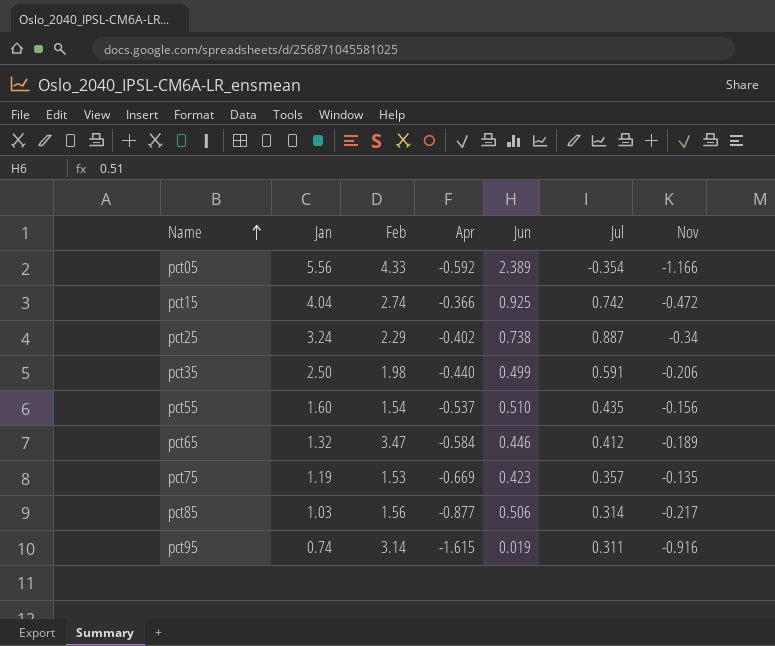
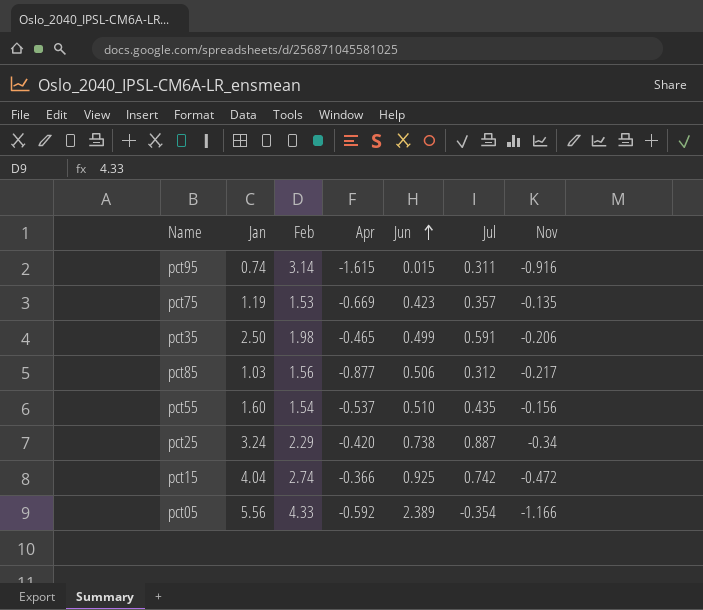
row order: Name ascending -> Jun ascending
row pct65: 1.32 | 3.47 | -0.584 | 0.446 | 0.412 | -0.189 -> none
pct95 | Jun: 0.019 -> 0.015
pct35 | Apr: -0.440 -> -0.465
pct85 | Jul: 0.314 -> 0.312
pct25 | Apr: -0.402 -> -0.420

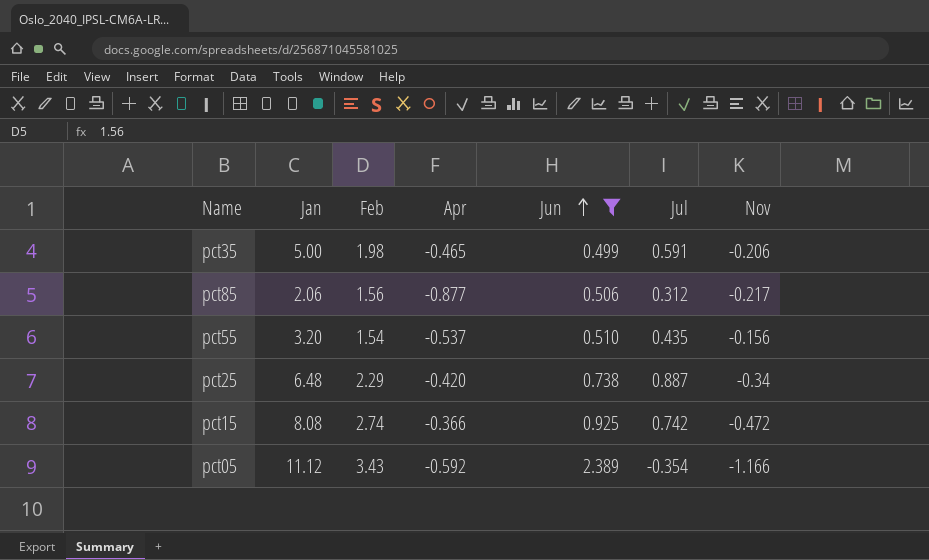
filter: none -> Jun >= 0.499
pct35 | Jan: 2.50 -> 5.00
pct85 | Jan: 1.03 -> 2.06
pct55 | Jan: 1.60 -> 3.20
pct25 | Jan: 3.24 -> 6.48
pct15 | Jan: 4.04 -> 8.08
pct05 | Jan: 5.56 -> 11.12
pct05 | Feb: 4.33 -> 3.43

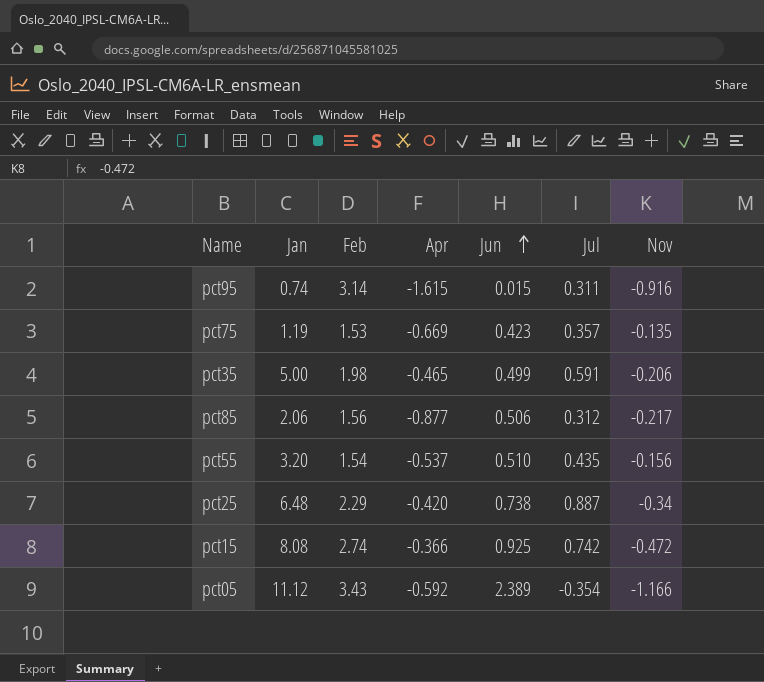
filter: Jun >= 0.499 -> none

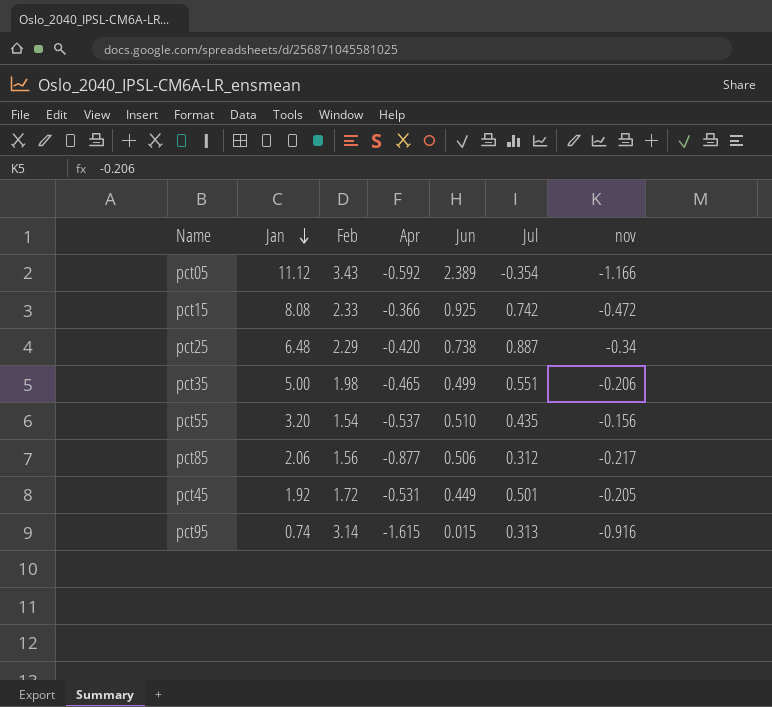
row order: Jun ascending -> Jan descending
column name: Nov -> nov
row pct75: 1.19 | 1.53 | -0.669 | 0.423 | 0.357 | -0.135 -> none
pct15 | Feb: 2.74 -> 2.33
pct35 | Jul: 0.591 -> 0.551
row pct45: none -> 1.92 | 1.72 | -0.531 | 0.449 | 0.501 | -0.205
pct95 | Jul: 0.311 -> 0.313

